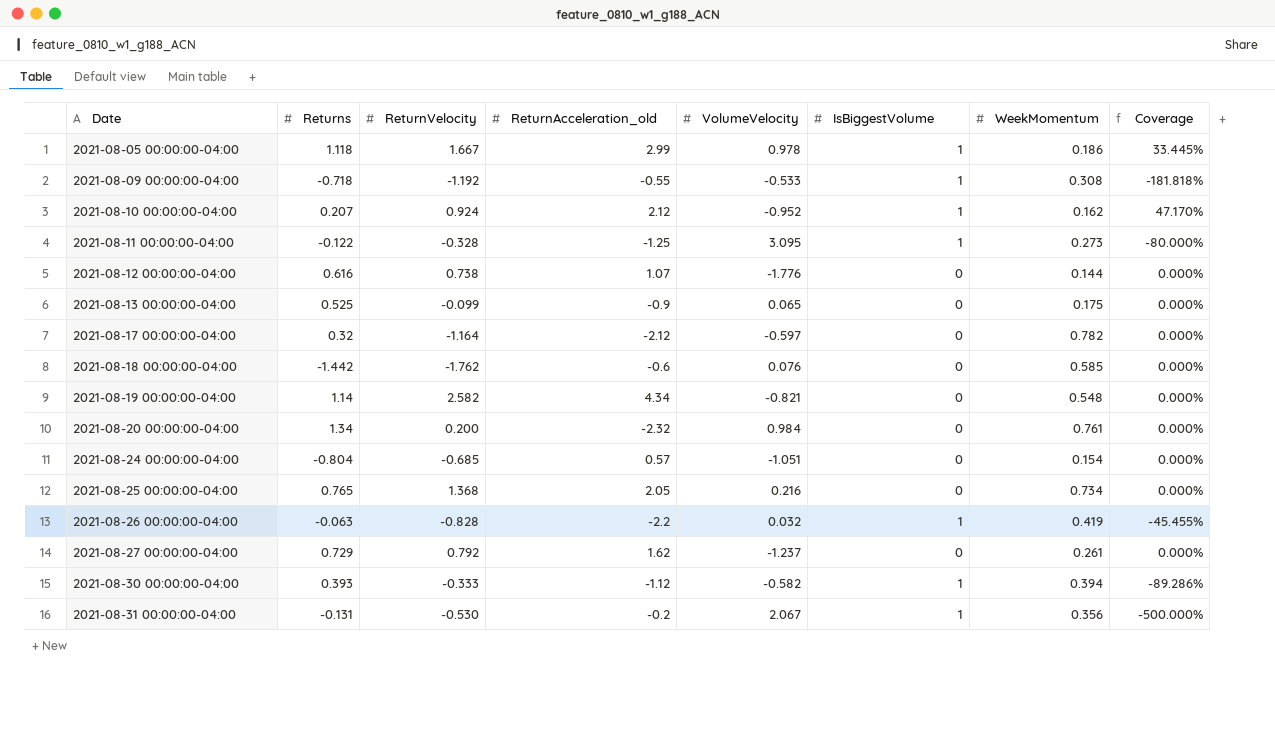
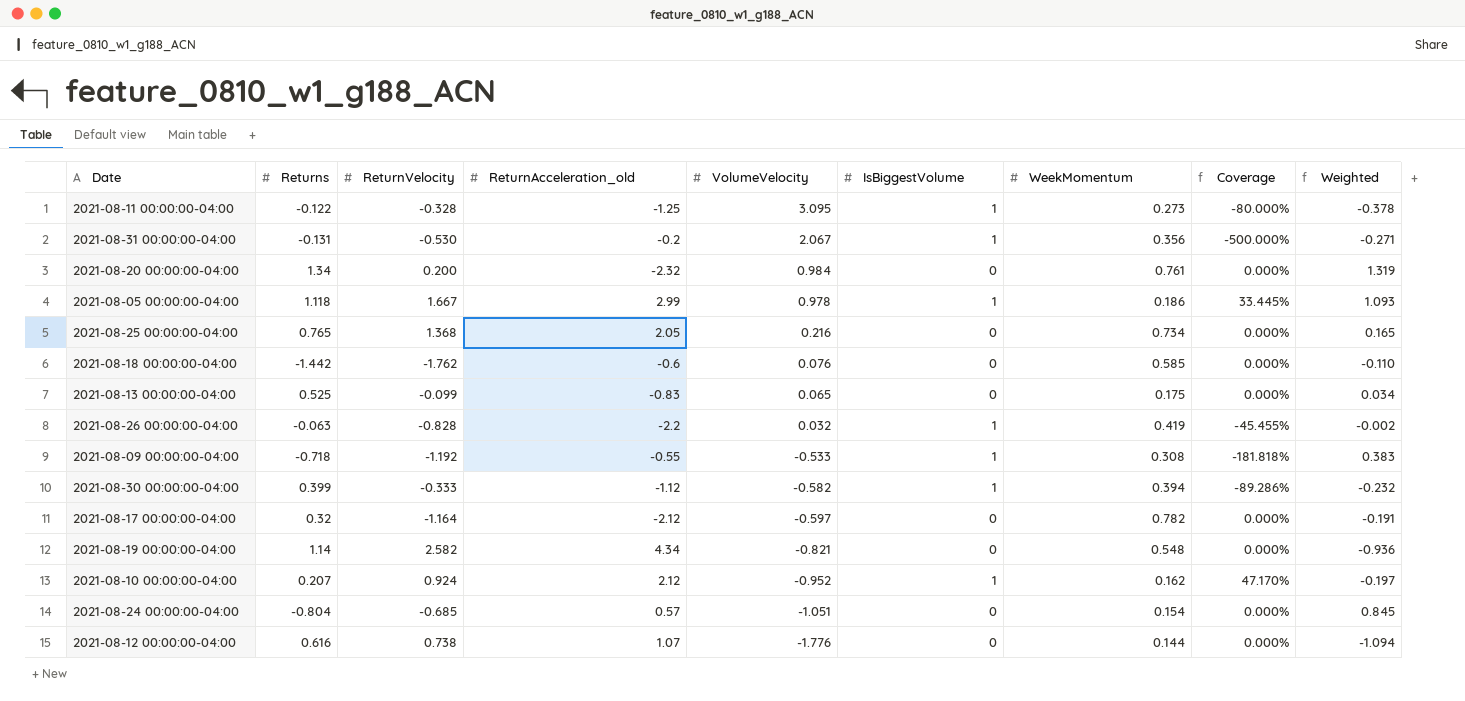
row order: Date ascending -> VolumeVelocity descending
column Weighted | formula: none -> [Returns] * [VolumeVelocity]
row 2021-08-27 00:00:00-04:00: 0.729 | 0.792 | 1.62 | -1.237 | 0 | 0.261 | 0.000% -> none
2021-08-13 00:00:00-04:00 | ReturnAcceleration_old: -0.9 -> -0.83
2021-08-30 00:00:00-04:00 | Returns: 0.393 -> 0.399

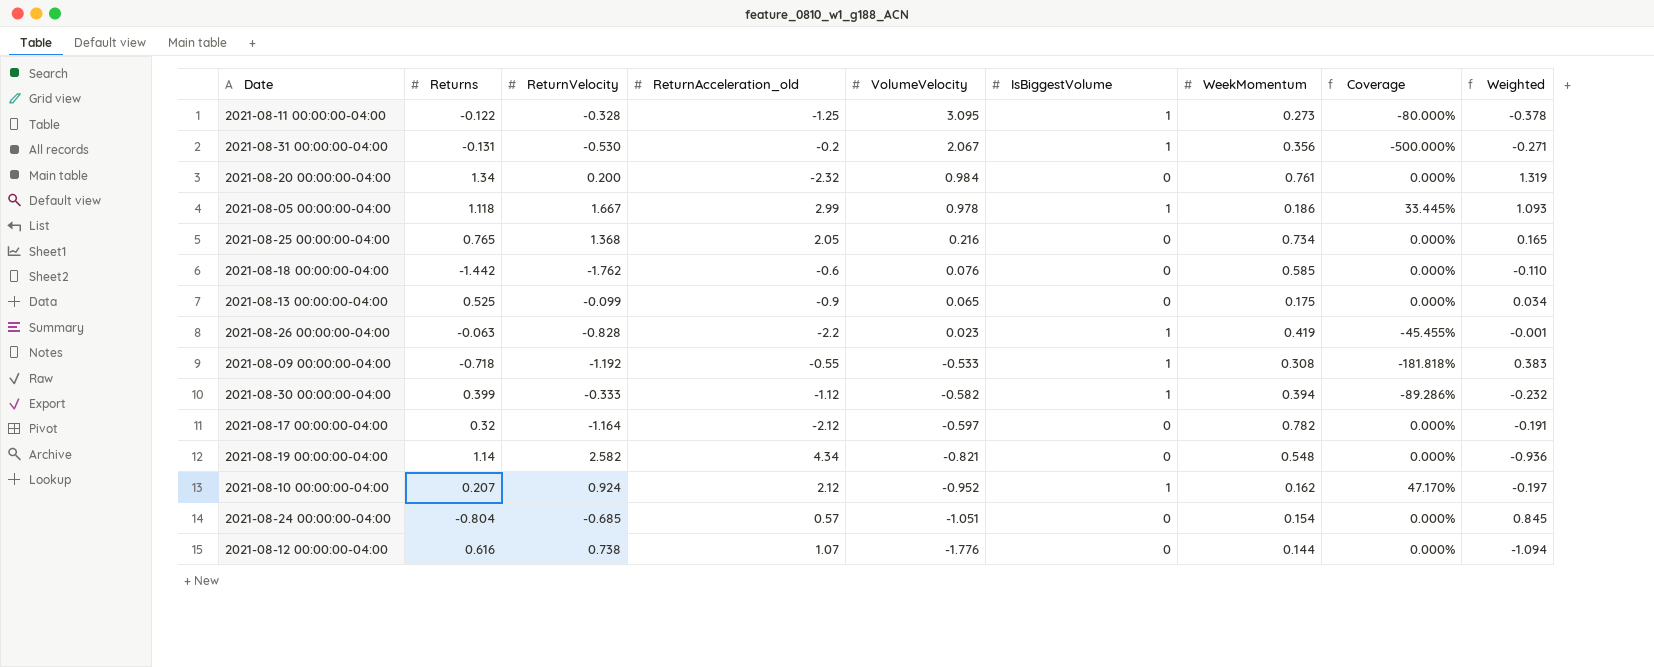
2021-08-13 00:00:00-04:00 | ReturnAcceleration_old: -0.83 -> -0.9
2021-08-26 00:00:00-04:00 | VolumeVelocity: 0.032 -> 0.023
2021-08-26 00:00:00-04:00 | Weighted: -0.002 -> -0.001

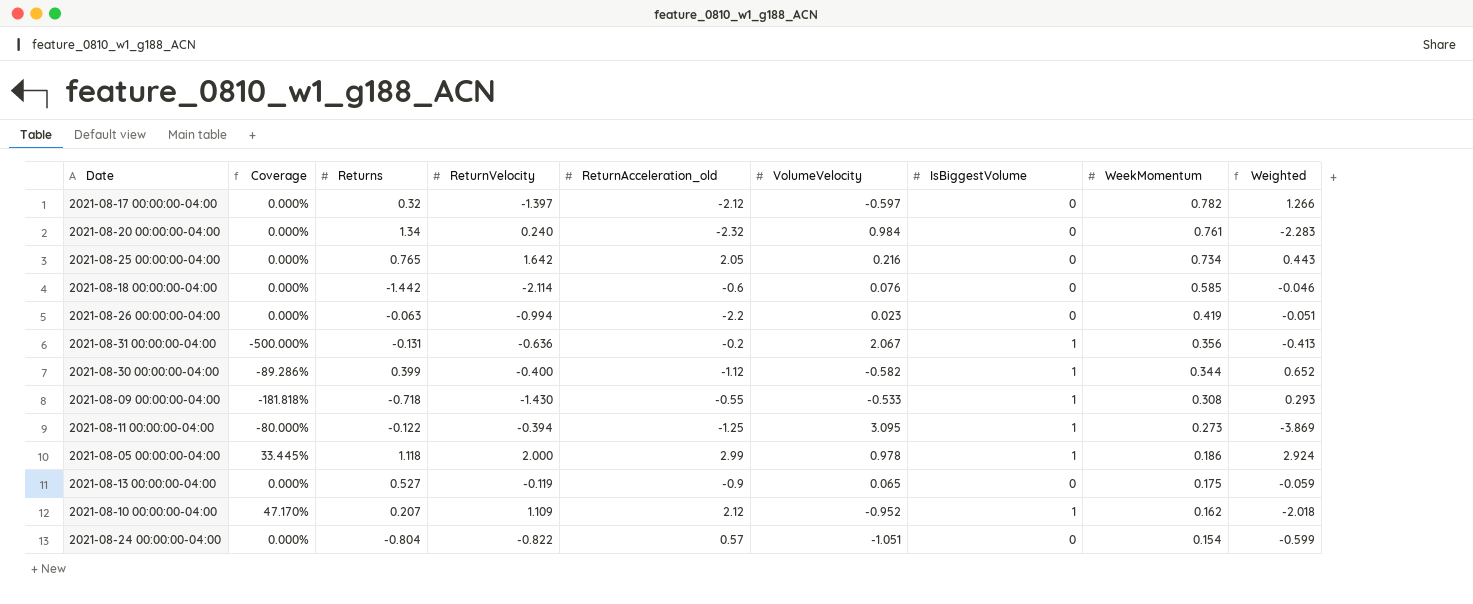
row order: VolumeVelocity descending -> WeekMomentum descending
column Coverage | position: 8 -> 2
column Weighted | formula: [Returns] * [VolumeVelocity] -> [ReturnAcceleration_old] * [VolumeVelocity]
row 2021-08-19 00:00:00-04:00: 1.14 | 2.582 | 4.34 | -0.821 | 0 | 0.548 | 0.000% | -0.936 -> none
row 2021-08-12 00:00:00-04:00: 0.616 | 0.738 | 1.07 | -1.776 | 0 | 0.144 | 0.000% | -1.094 -> none
2021-08-17 00:00:00-04:00 | ReturnVelocity: -1.164 -> -1.397
2021-08-20 00:00:00-04:00 | ReturnVelocity: 0.200 -> 0.240
2021-08-25 00:00:00-04:00 | ReturnVelocity: 1.368 -> 1.642
2021-08-18 00:00:00-04:00 | ReturnVelocity: -1.762 -> -2.114
2021-08-26 00:00:00-04:00 | Coverage: -45.455% -> 0.000%
2021-08-26 00:00:00-04:00 | ReturnVelocity: -0.828 -> -0.994
2021-08-26 00:00:00-04:00 | IsBiggestVolume: 1 -> 0
2021-08-31 00:00:00-04:00 | ReturnVelocity: -0.530 -> -0.636
2021-08-30 00:00:00-04:00 | ReturnVelocity: -0.333 -> -0.400
2021-08-30 00:00:00-04:00 | WeekMomentum: 0.394 -> 0.344
2021-08-09 00:00:00-04:00 | ReturnVelocity: -1.192 -> -1.430
2021-08-11 00:00:00-04:00 | ReturnVelocity: -0.328 -> -0.394
2021-08-05 00:00:00-04:00 | ReturnVelocity: 1.667 -> 2.000
2021-08-13 00:00:00-04:00 | Returns: 0.525 -> 0.527
2021-08-13 00:00:00-04:00 | ReturnVelocity: -0.099 -> -0.119
2021-08-10 00:00:00-04:00 | ReturnVelocity: 0.924 -> 1.109
2021-08-24 00:00:00-04:00 | ReturnVelocity: -0.685 -> -0.822

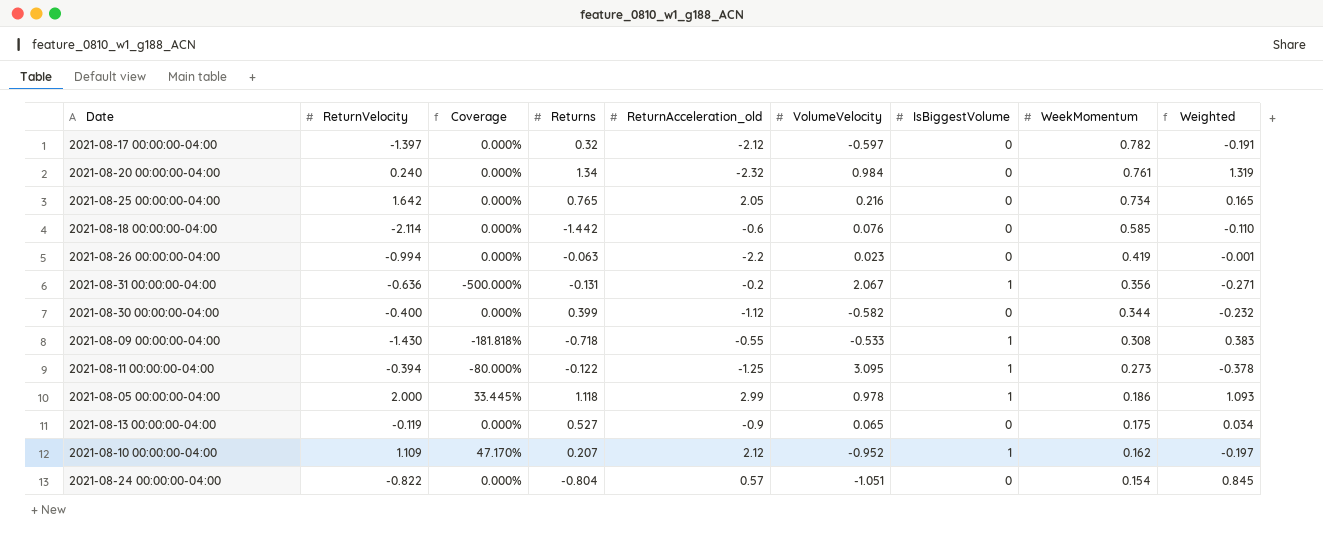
column ReturnVelocity | position: 4 -> 2
column Weighted | formula: [ReturnAcceleration_old] * [VolumeVelocity] -> [Returns] * [VolumeVelocity]
2021-08-30 00:00:00-04:00 | Coverage: -89.286% -> 0.000%
2021-08-30 00:00:00-04:00 | IsBiggestVolume: 1 -> 0

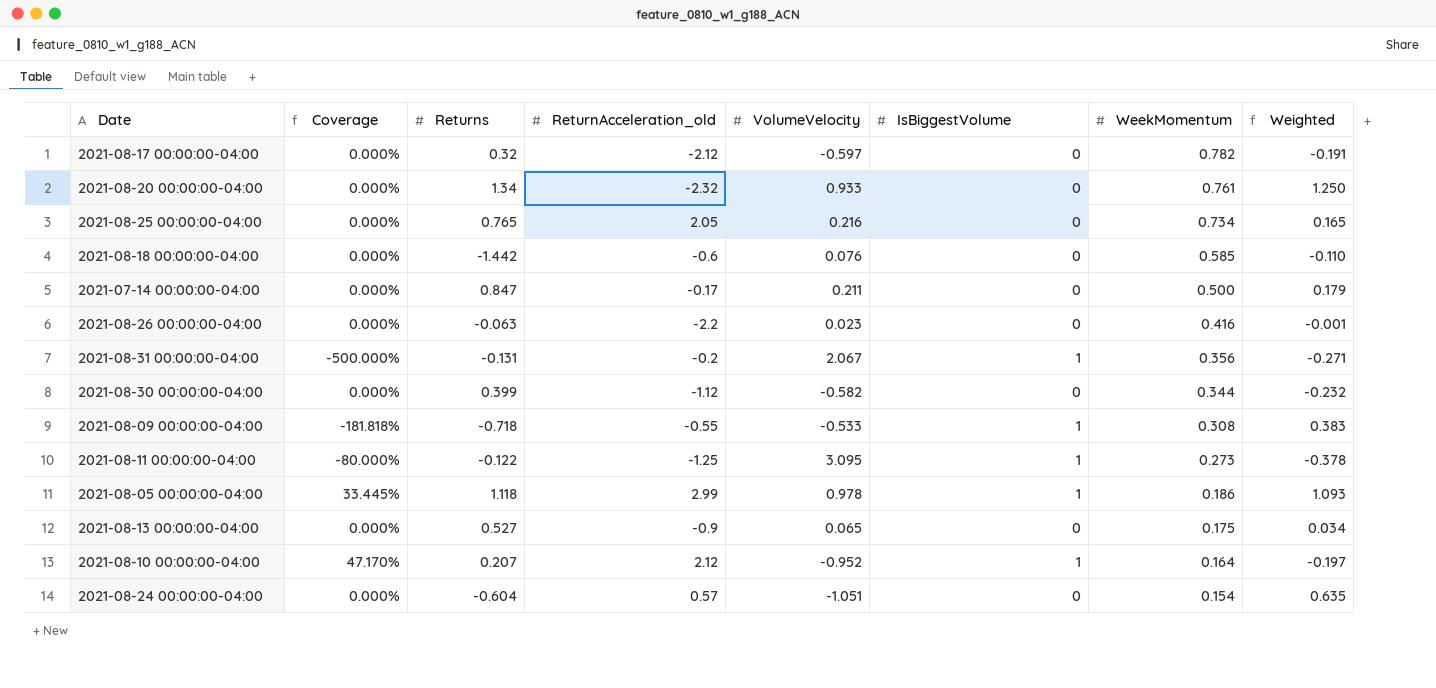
column ReturnVelocity | position: 2 -> none
2021-08-20 00:00:00-04:00 | VolumeVelocity: 0.984 -> 0.933
2021-08-20 00:00:00-04:00 | Weighted: 1.319 -> 1.250
row 2021-07-14 00:00:00-04:00: none -> 0.000% | 0.847 | -0.17 | 0.211 | 0 | 0.500 | 0.179
2021-08-26 00:00:00-04:00 | WeekMomentum: 0.419 -> 0.416
2021-08-10 00:00:00-04:00 | WeekMomentum: 0.162 -> 0.164
2021-08-24 00:00:00-04:00 | Returns: -0.804 -> -0.604
2021-08-24 00:00:00-04:00 | Weighted: 0.845 -> 0.635

